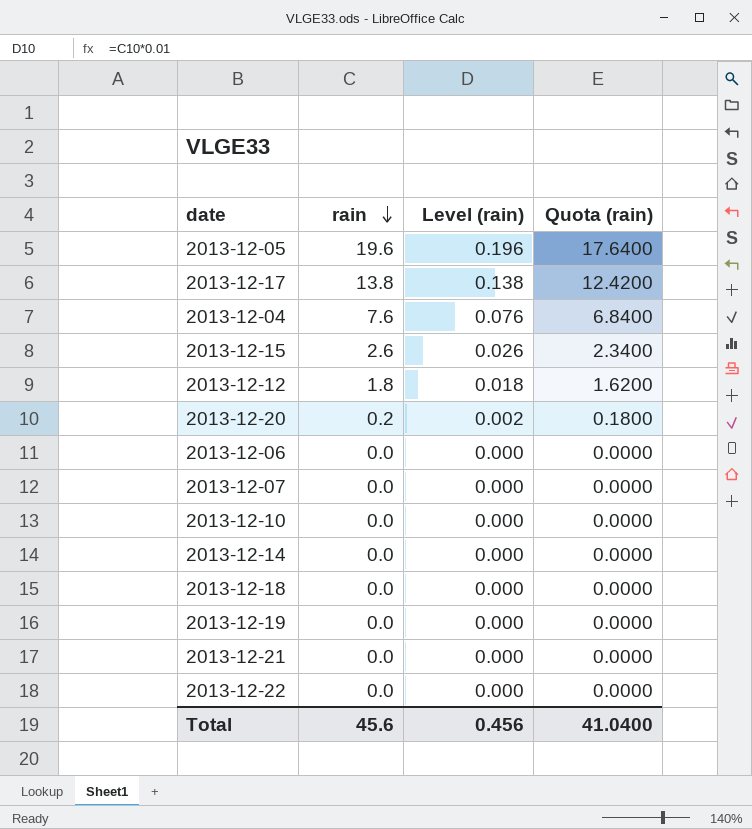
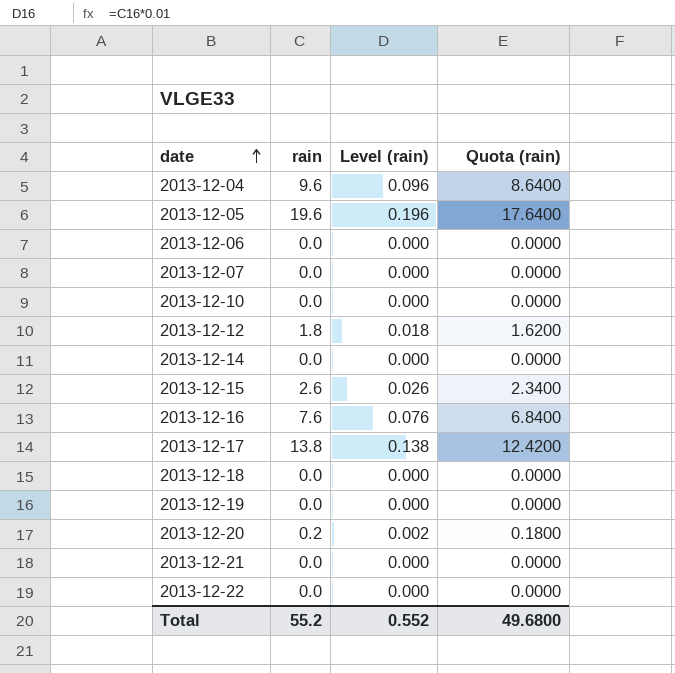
row order: rain descending -> date ascending
2013-12-04 | rain: 7.6 -> 9.6
2013-12-04 | Level (rain): 0.076 -> 0.096
2013-12-04 | Quota (rain): 6.8400 -> 8.6400
row 2013-12-16: none -> 7.6 | 0.076 | 6.8400
Total | rain: 45.6 -> 55.2
Total | Level (rain): 0.456 -> 0.552
Total | Quota (rain): 41.0400 -> 49.6800

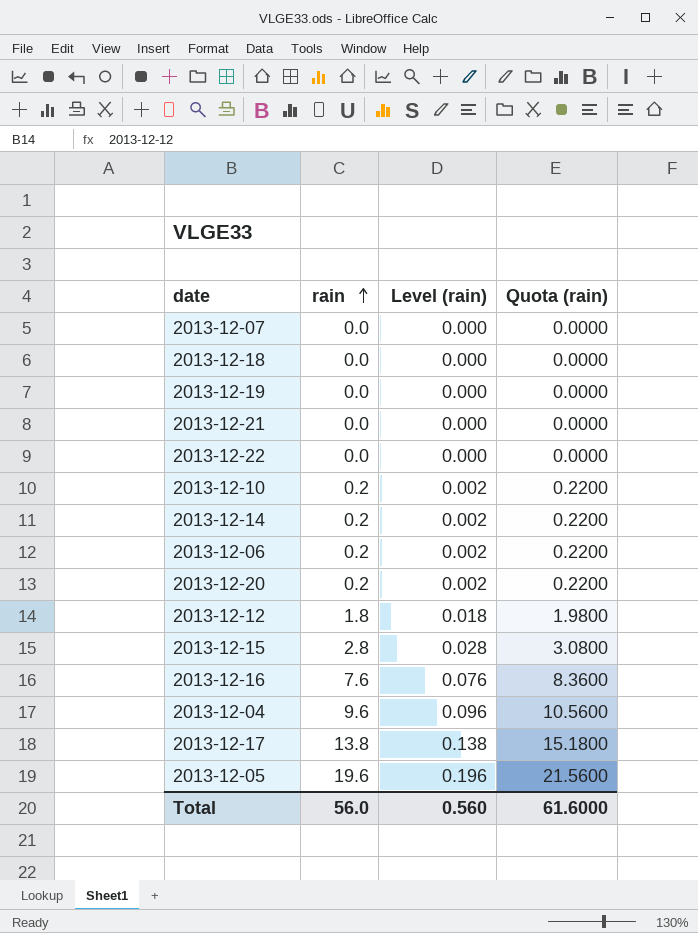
row order: date ascending -> rain ascending
column Quota (rain) | formula: [rain] * 0.9 -> [rain] * 1.1
2013-12-10 | rain: 0.0 -> 0.2
2013-12-10 | Level (rain): 0.000 -> 0.002
2013-12-14 | rain: 0.0 -> 0.2
2013-12-14 | Level (rain): 0.000 -> 0.002
2013-12-06 | rain: 0.0 -> 0.2
2013-12-06 | Level (rain): 0.000 -> 0.002
2013-12-15 | rain: 2.6 -> 2.8
2013-12-15 | Level (rain): 0.026 -> 0.028
Total | rain: 55.2 -> 56.0
Total | Level (rain): 0.552 -> 0.560
Total | Quota (rain): 49.6800 -> 61.6000

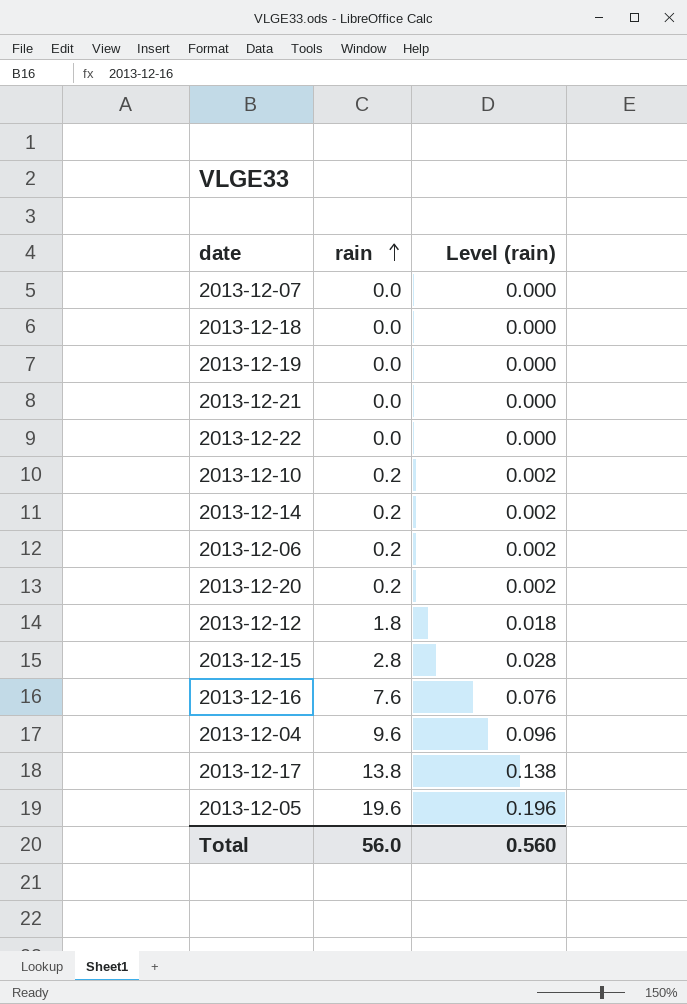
column Quota (rain) | formula: [rain] * 1.1 -> none

